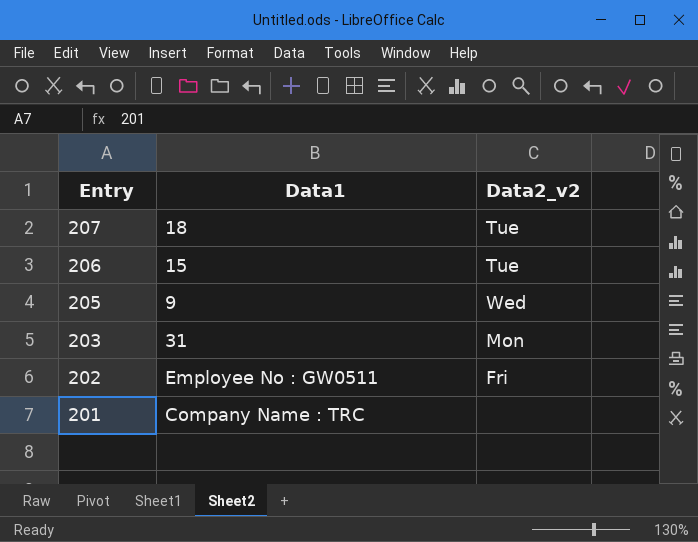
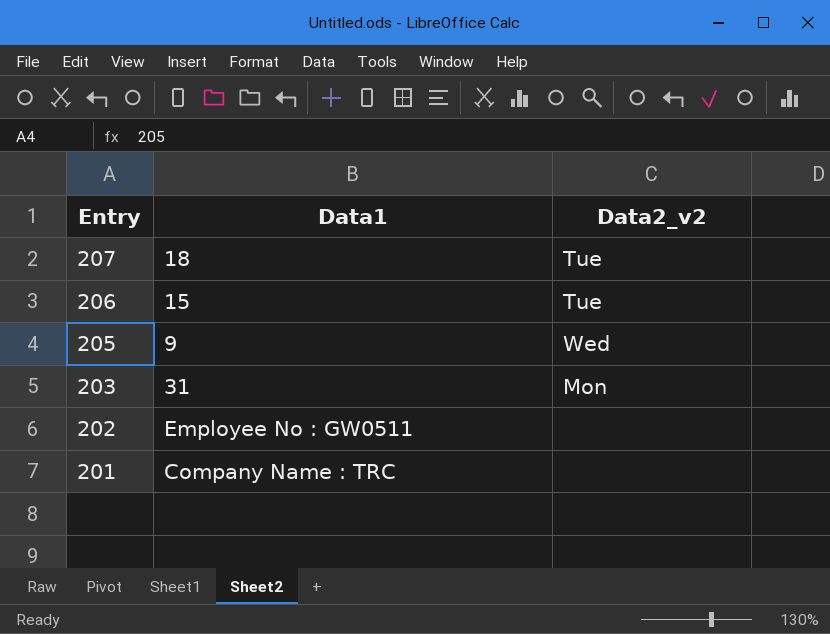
202 | Data2_v2: Fri -> none

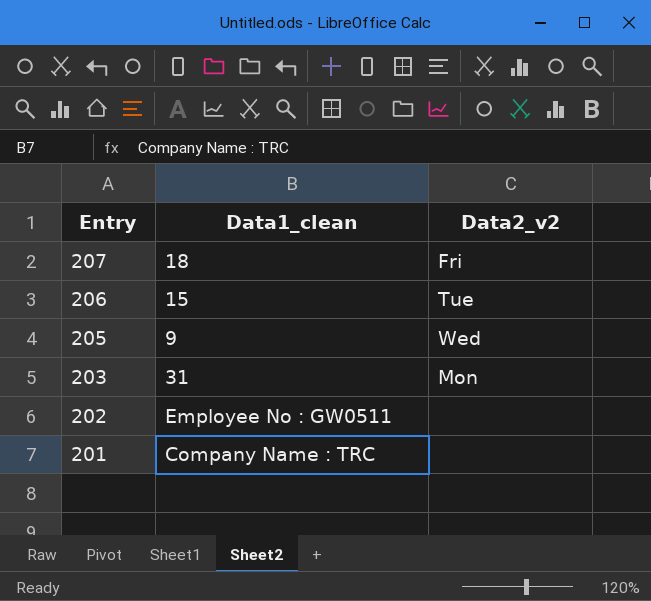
column name: Data1 -> Data1_clean
207 | Data2_v2: Tue -> Fri

